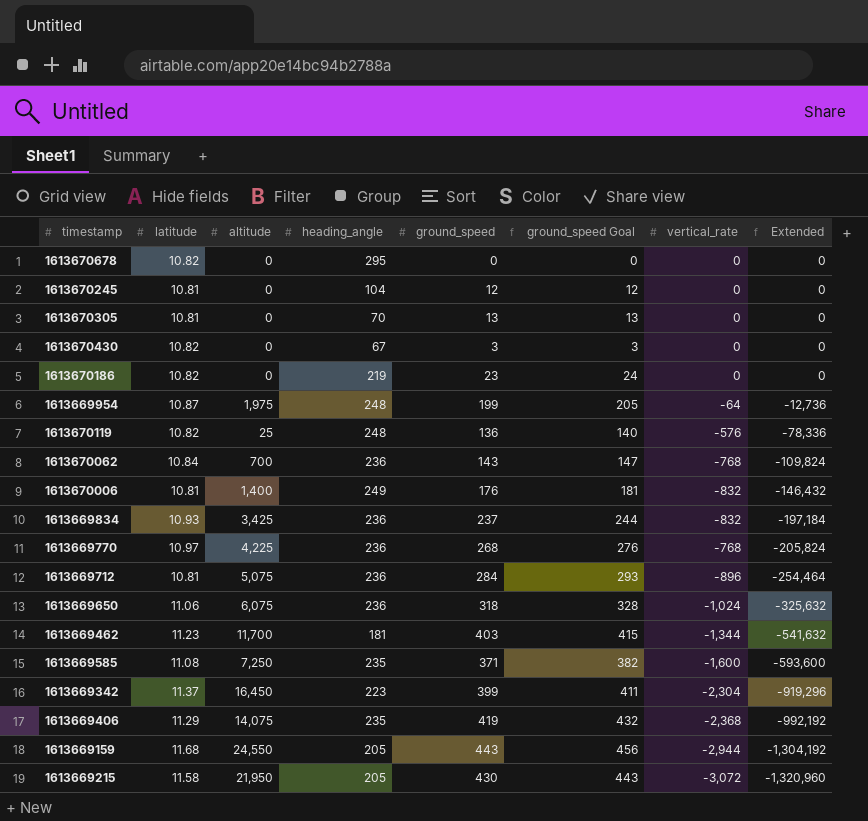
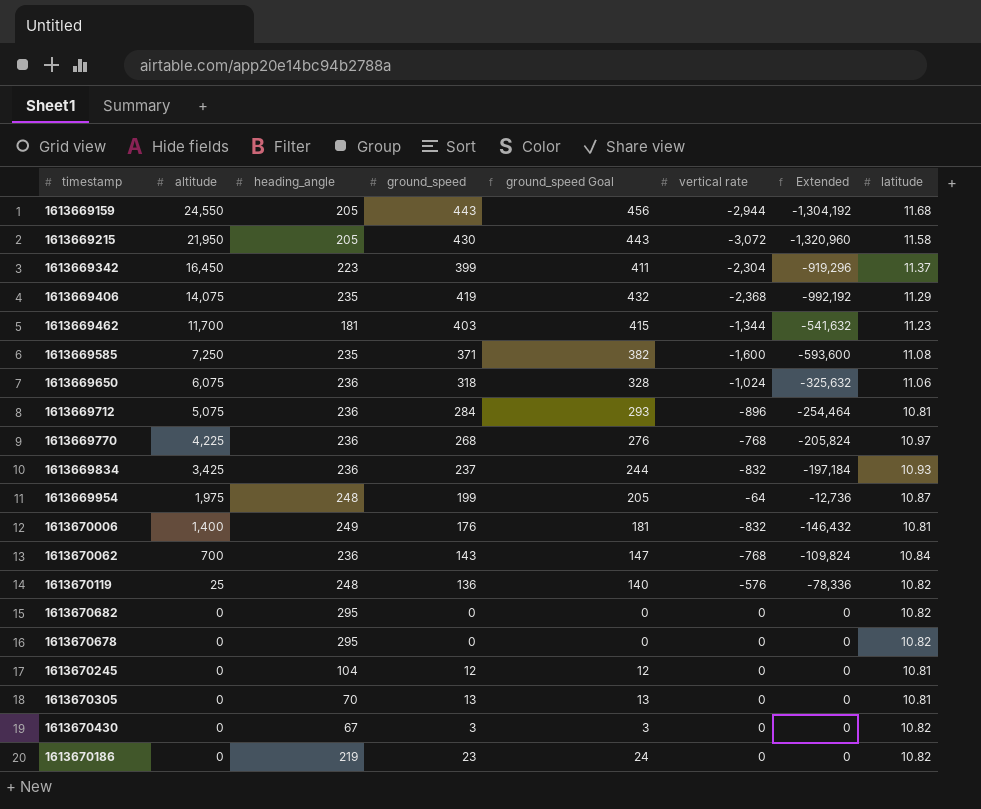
row order: Extended descending -> altitude descending
column name: vertical_rate -> vertical rate
column latitude | position: 2 -> 8
row 1613670682: none -> 0 | 295 | 0 | 0 | 0 | 0 | 10.82

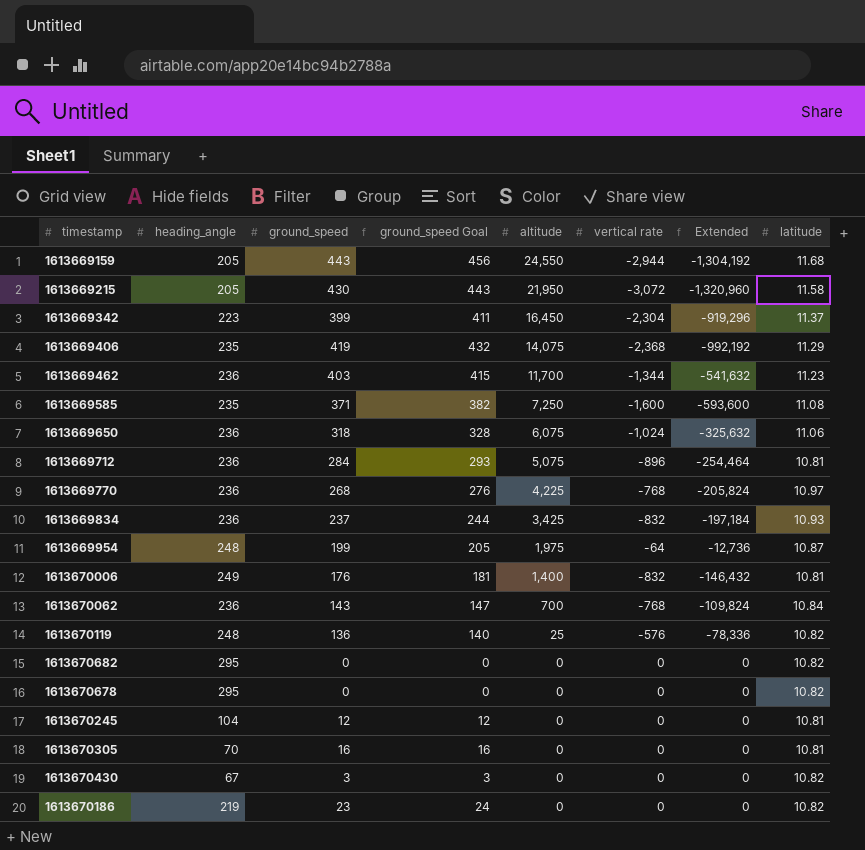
column altitude | position: 2 -> 5
1613669462 | heading_angle: 181 -> 236
1613670305 | ground_speed: 13 -> 16
1613670305 | ground_speed Goal: 13 -> 16

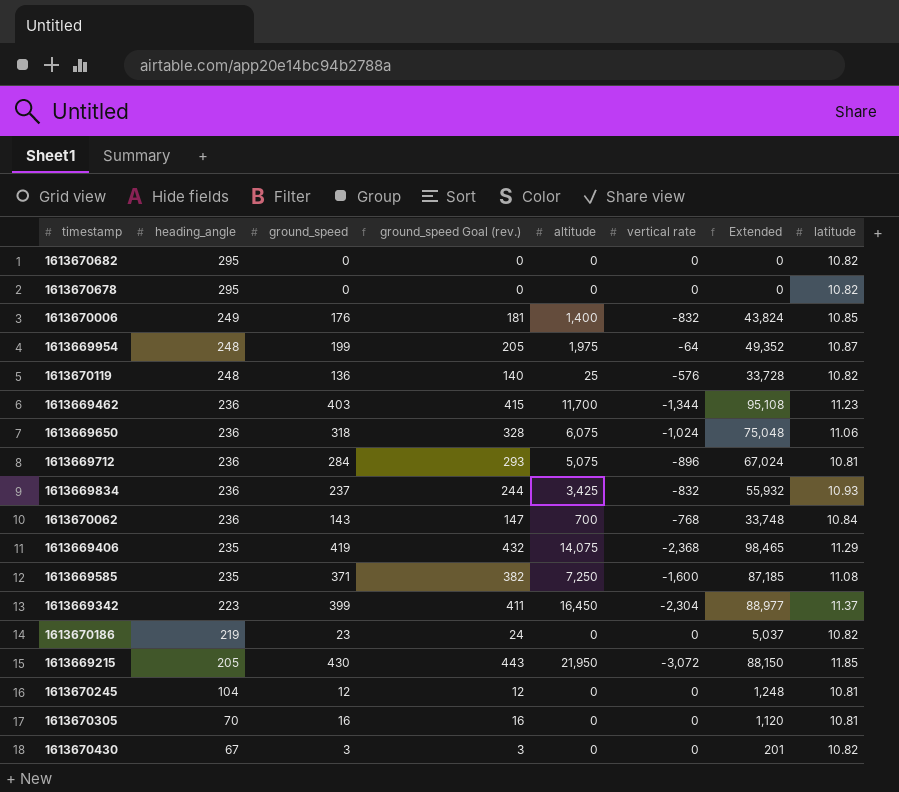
row order: altitude descending -> heading_angle descending
column name: ground_speed Goal -> ground_speed Goal (rev.)
column Extended | formula: [ground_speed] * [vertical rate] -> [heading_angle] * [ground_speed]
row 1613669159: 205 | 443 | 456 | 24,550 | -2,944 | -1,304,192 | 11.68 -> none
row 1613669770: 236 | 268 | 276 | 4,225 | -768 | -205,824 | 10.97 -> none
1613670006 | latitude: 10.81 -> 10.85
1613669215 | latitude: 11.58 -> 11.85

